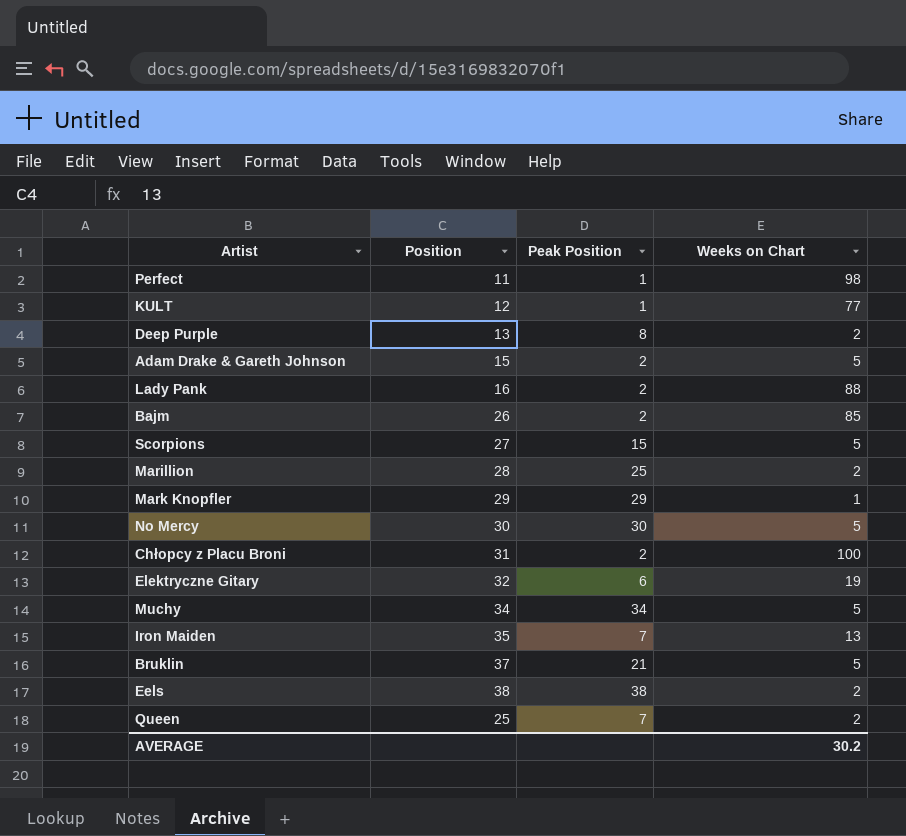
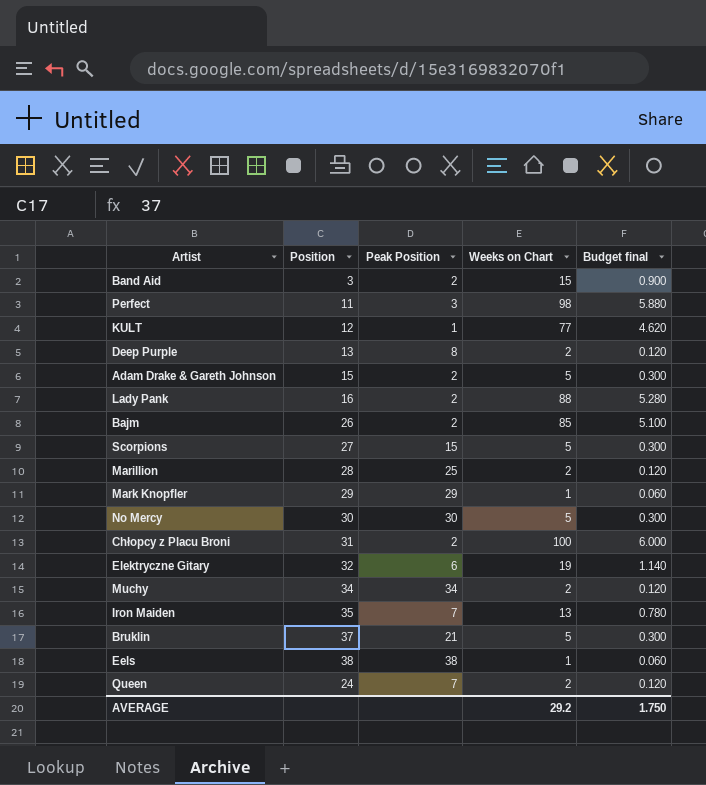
column Budget final | formula: none -> [Weeks on Chart] * 0.06
row Band Aid: none -> 3 | 2 | 15 | 0.900
Perfect | Peak Position: 1 -> 3
Muchy | Weeks on Chart: 5 -> 2
Eels | Weeks on Chart: 2 -> 1
Queen | Position: 25 -> 24
AVERAGE | Weeks on Chart: 30.2 -> 29.2

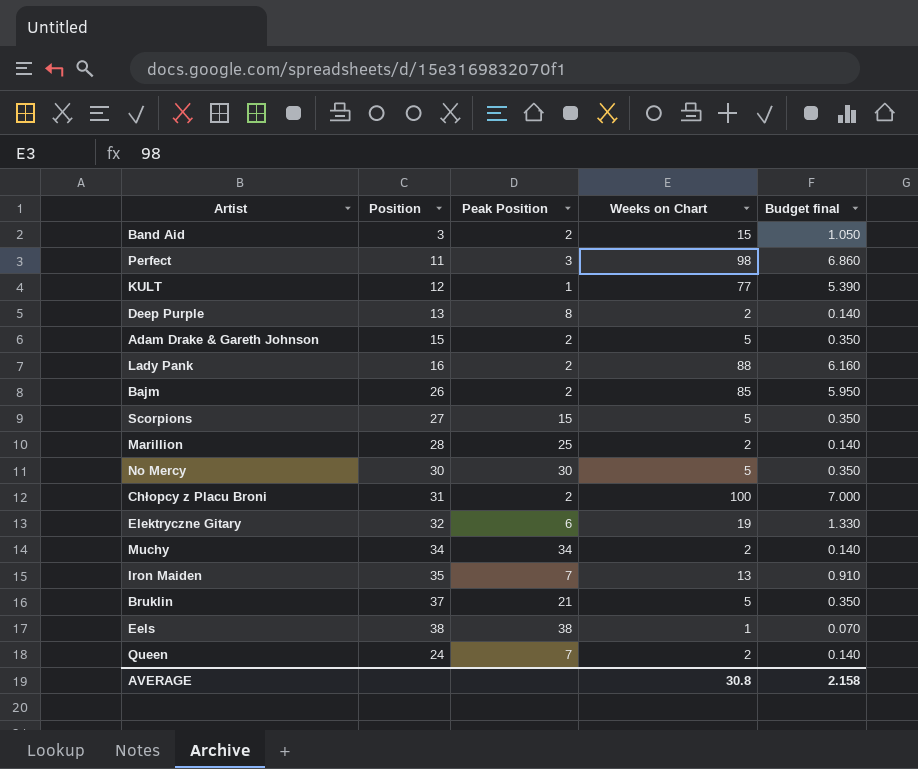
column Budget final | formula: [Weeks on Chart] * 0.06 -> [Weeks on Chart] * 0.07
row Mark Knopfler: 29 | 29 | 1 | 0.060 -> none
AVERAGE | Weeks on Chart: 29.2 -> 30.8
AVERAGE | Budget final: 1.750 -> 2.158

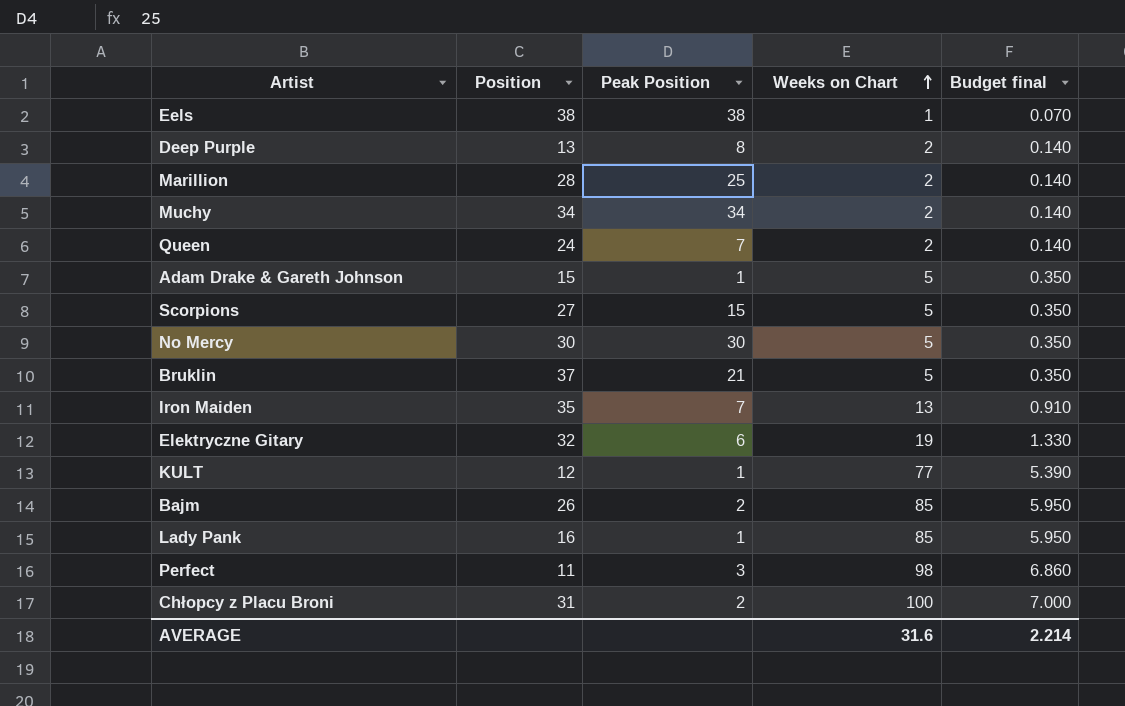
row order: none -> Weeks on Chart ascending
row Band Aid: 3 | 2 | 15 | 1.050 -> none
Adam Drake & Gareth Johnson | Peak Position: 2 -> 1
Lady Pank | Peak Position: 2 -> 1
Lady Pank | Weeks on Chart: 88 -> 85
Lady Pank | Budget final: 6.160 -> 5.950
AVERAGE | Weeks on Chart: 30.8 -> 31.6
AVERAGE | Budget final: 2.158 -> 2.214

